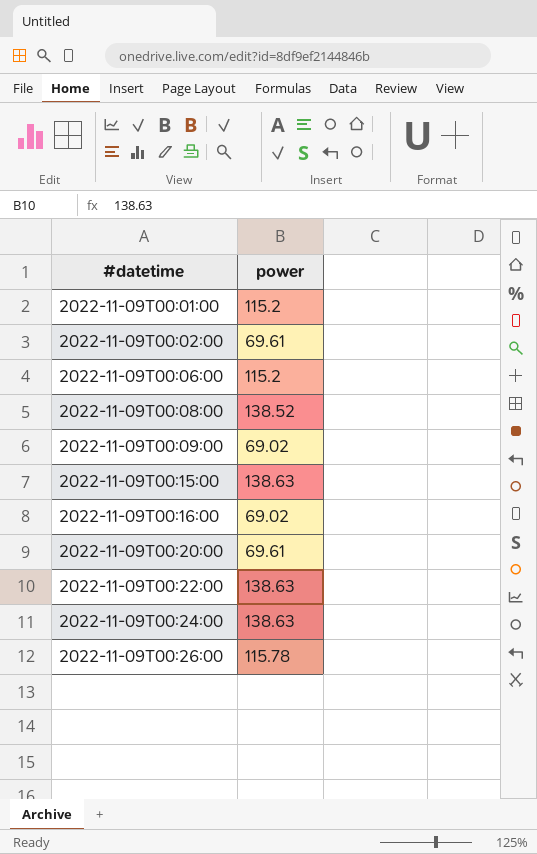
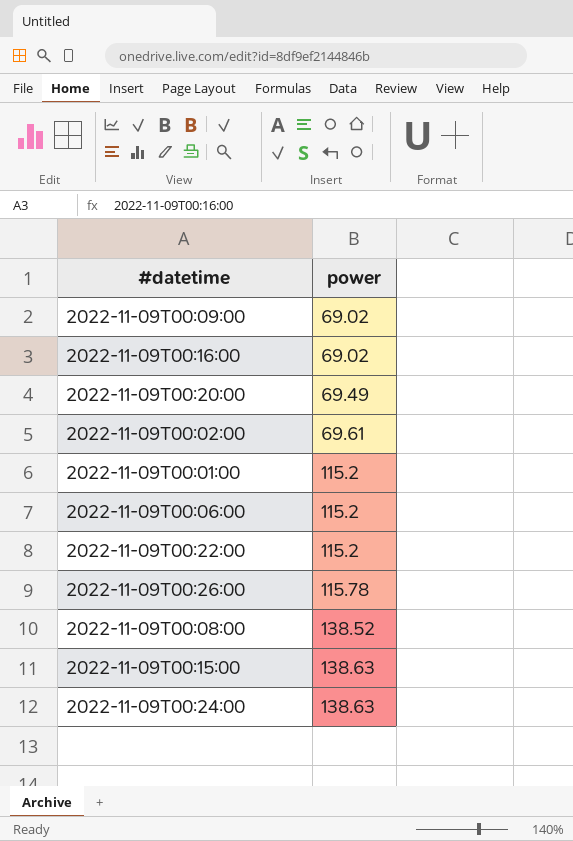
row order: #datetime ascending -> power ascending
2022-11-09T00:20:00 | power: 69.61 -> 69.49
2022-11-09T00:22:00 | power: 138.63 -> 115.2

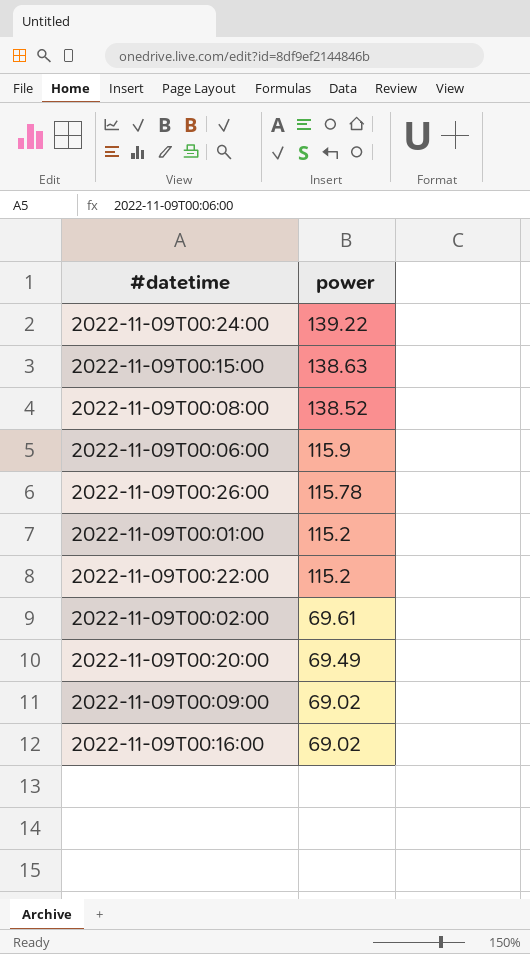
row order: power ascending -> power descending
2022-11-09T00:24:00 | power: 138.63 -> 139.22
2022-11-09T00:06:00 | power: 115.2 -> 115.9

